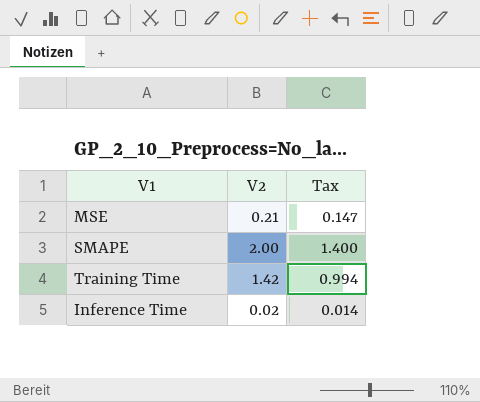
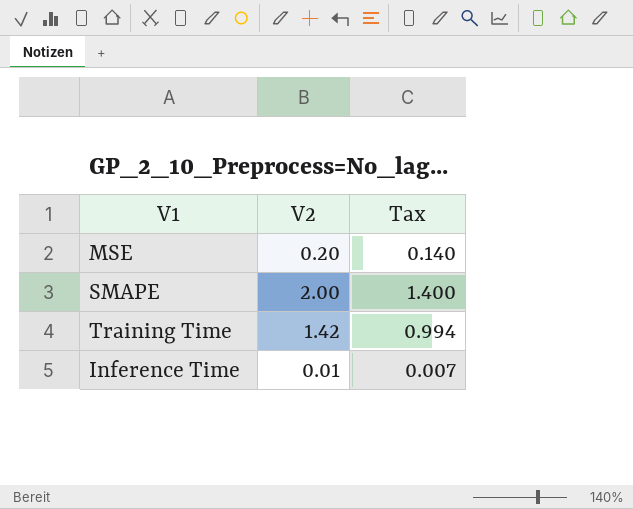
MSE | V2: 0.21 -> 0.20
MSE | Tax: 0.147 -> 0.140
Inference Time | V2: 0.02 -> 0.01
Inference Time | Tax: 0.014 -> 0.007

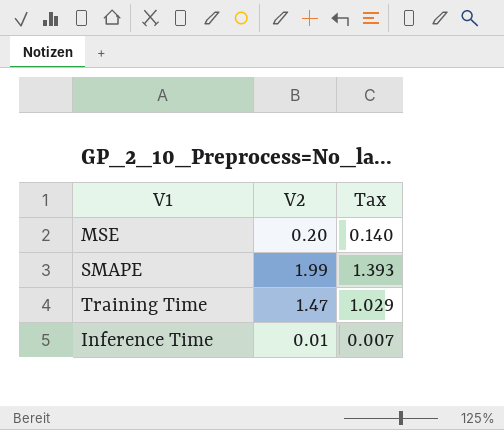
SMAPE | V2: 2.00 -> 1.99
SMAPE | Tax: 1.400 -> 1.393
Training Time | V2: 1.42 -> 1.47
Training Time | Tax: 0.994 -> 1.029

